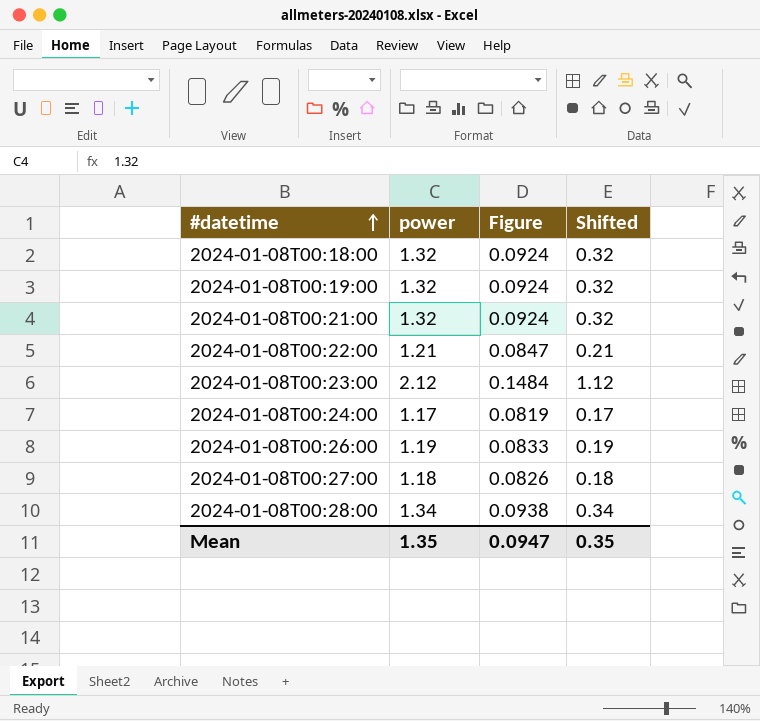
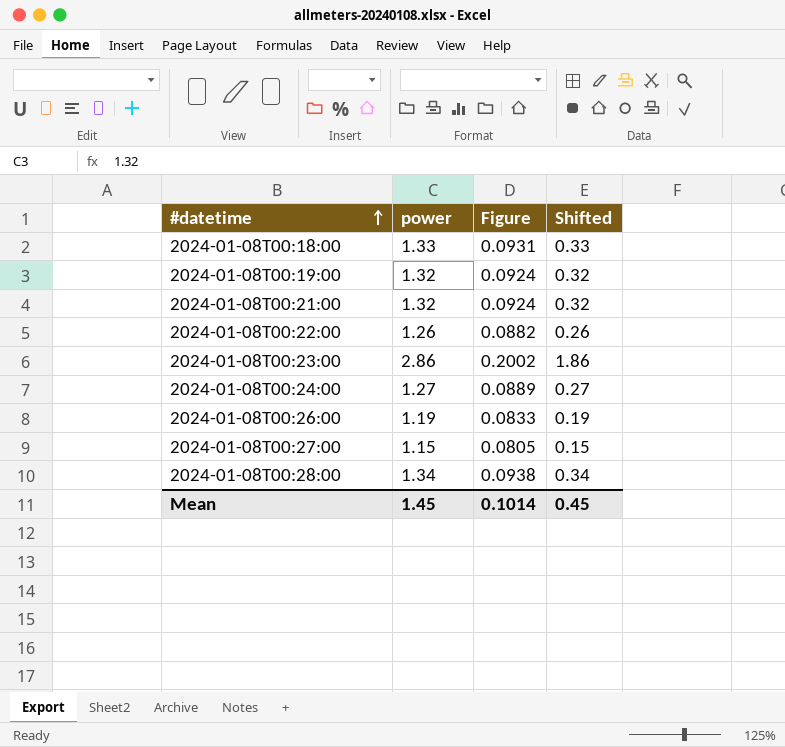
2024-01-08T00:18:00 | power: 1.32 -> 1.33
2024-01-08T00:18:00 | Figure: 0.0924 -> 0.0931
2024-01-08T00:18:00 | Shifted: 0.32 -> 0.33
2024-01-08T00:22:00 | power: 1.21 -> 1.26
2024-01-08T00:22:00 | Figure: 0.0847 -> 0.0882
2024-01-08T00:22:00 | Shifted: 0.21 -> 0.26
2024-01-08T00:23:00 | power: 2.12 -> 2.86
2024-01-08T00:23:00 | Figure: 0.1484 -> 0.2002
2024-01-08T00:23:00 | Shifted: 1.12 -> 1.86
2024-01-08T00:24:00 | power: 1.17 -> 1.27
2024-01-08T00:24:00 | Figure: 0.0819 -> 0.0889
2024-01-08T00:24:00 | Shifted: 0.17 -> 0.27
2024-01-08T00:27:00 | power: 1.18 -> 1.15
2024-01-08T00:27:00 | Figure: 0.0826 -> 0.0805
2024-01-08T00:27:00 | Shifted: 0.18 -> 0.15
Mean | power: 1.35 -> 1.45
Mean | Figure: 0.0947 -> 0.1014
Mean | Shifted: 0.35 -> 0.45

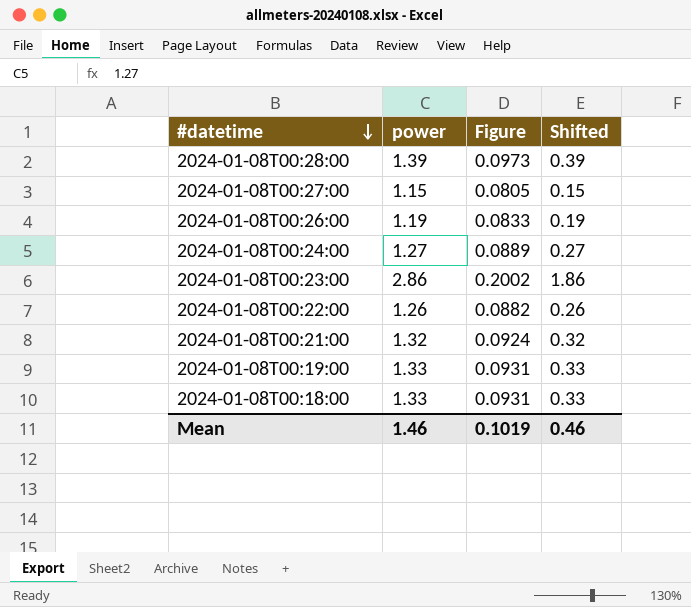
row order: #datetime ascending -> #datetime descending
2024-01-08T00:28:00 | power: 1.34 -> 1.39
2024-01-08T00:28:00 | Figure: 0.0938 -> 0.0973
2024-01-08T00:28:00 | Shifted: 0.34 -> 0.39
2024-01-08T00:19:00 | power: 1.32 -> 1.33
2024-01-08T00:19:00 | Figure: 0.0924 -> 0.0931
2024-01-08T00:19:00 | Shifted: 0.32 -> 0.33
Mean | power: 1.45 -> 1.46
Mean | Figure: 0.1014 -> 0.1019
Mean | Shifted: 0.45 -> 0.46

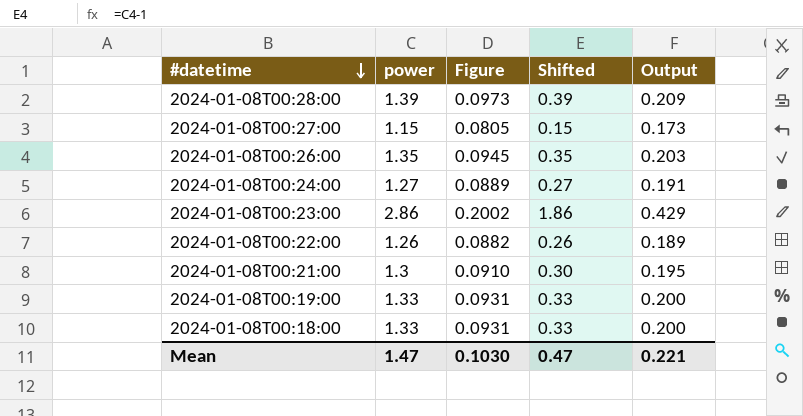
column Output | formula: none -> [power] * 0.15
2024-01-08T00:26:00 | power: 1.19 -> 1.35
2024-01-08T00:26:00 | Figure: 0.0833 -> 0.0945
2024-01-08T00:26:00 | Shifted: 0.19 -> 0.35
2024-01-08T00:21:00 | power: 1.32 -> 1.3
2024-01-08T00:21:00 | Figure: 0.0924 -> 0.0910
2024-01-08T00:21:00 | Shifted: 0.32 -> 0.30
Mean | power: 1.46 -> 1.47
Mean | Figure: 0.1019 -> 0.1030
Mean | Shifted: 0.46 -> 0.47

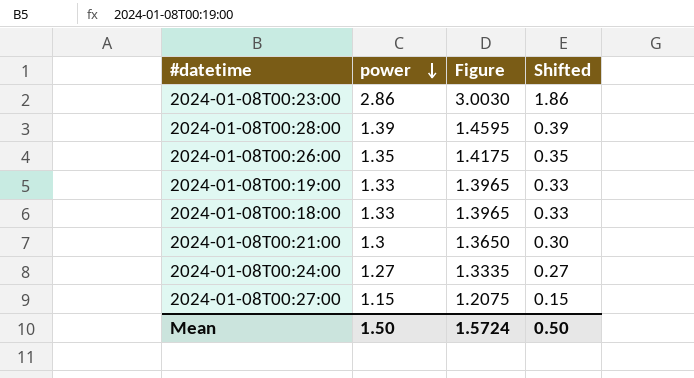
row order: #datetime descending -> power descending
column Output | formula: [power] * 0.15 -> none
column Figure | formula: [power] * 0.07 -> [power] * 1.05
row 2024-01-08T00:22:00: 1.26 | 0.0882 | 0.26 | 0.189 -> none
Mean | power: 1.47 -> 1.50
Mean | Figure: 0.1030 -> 1.5724
Mean | Shifted: 0.47 -> 0.50

